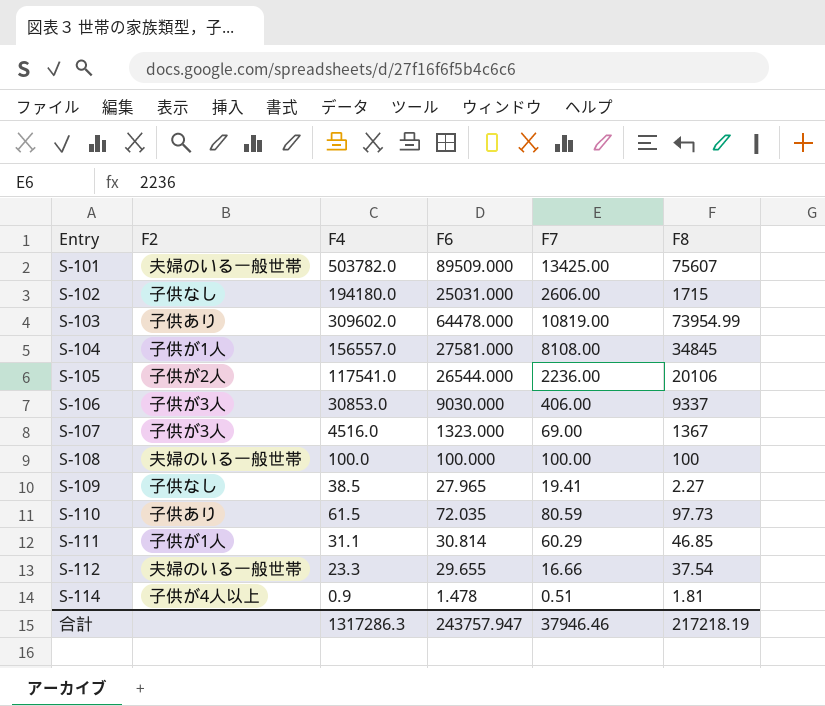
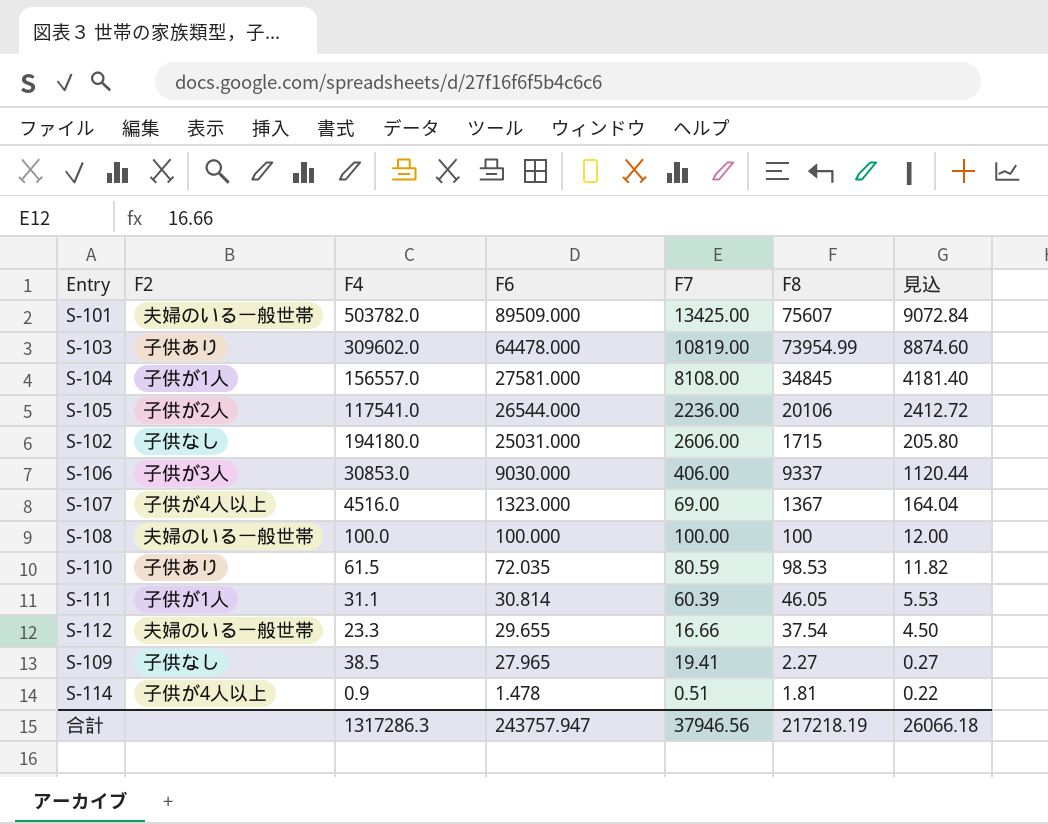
row order: Entry ascending -> F6 descending
column 見込 | formula: none -> [F8] * 0.12
S-107 | F2: 子供が3人 -> 子供が4人以上
S-110 | F8: 97.73 -> 98.53
S-111 | F7: 60.29 -> 60.39
S-111 | F8: 46.85 -> 46.05
合計 | F7: 37946.46 -> 37946.56

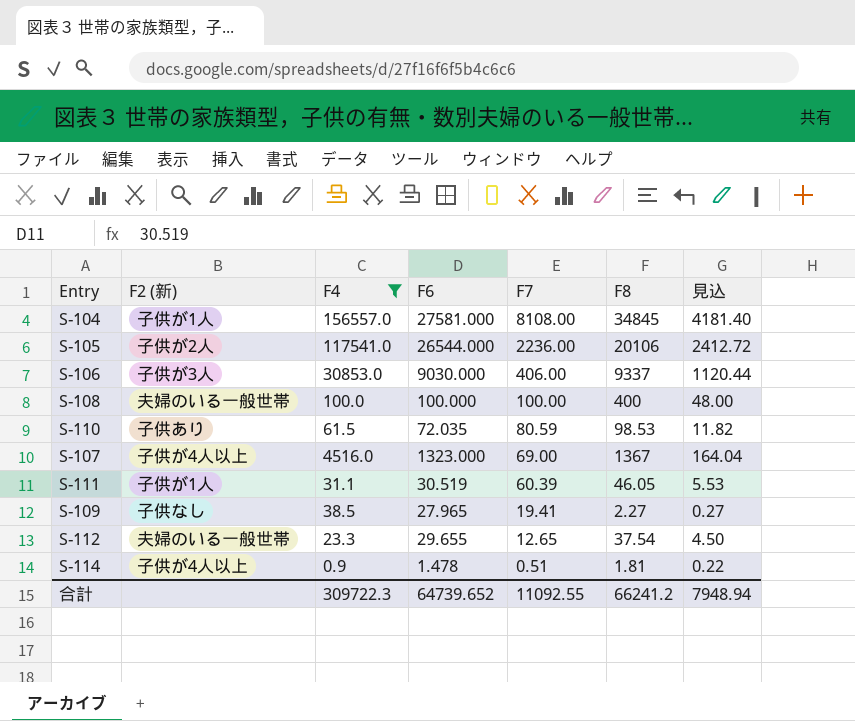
filter: none -> F4 <= 156557.0
row order: F6 descending -> F7 descending
column name: F2 -> F2 (新)
S-108 | F8: 100 -> 400
S-108 | 見込: 12.00 -> 48.00
S-111 | F6: 30.814 -> 30.519
S-112 | F7: 16.66 -> 12.65
合計 | F4: 1317286.3 -> 309722.3
合計 | F6: 243757.947 -> 64739.652
合計 | F7: 37946.56 -> 11092.55
合計 | F8: 217218.19 -> 66241.2
合計 | 見込: 26066.18 -> 7948.94

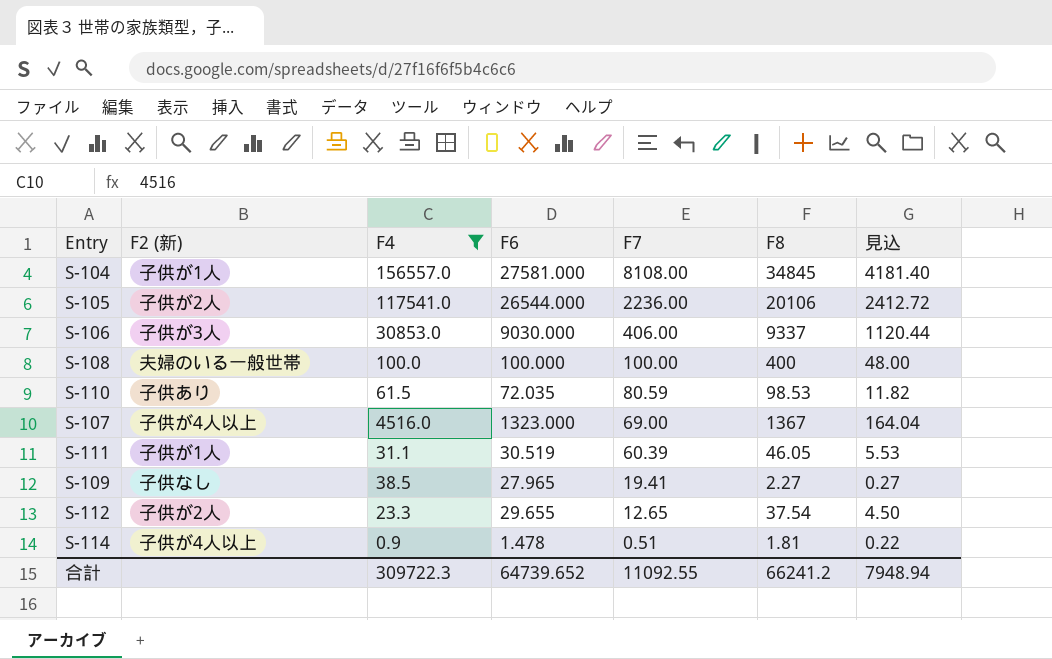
S-112 | F2 (新): 夫婦のいる一般世帯 -> 子供が2人

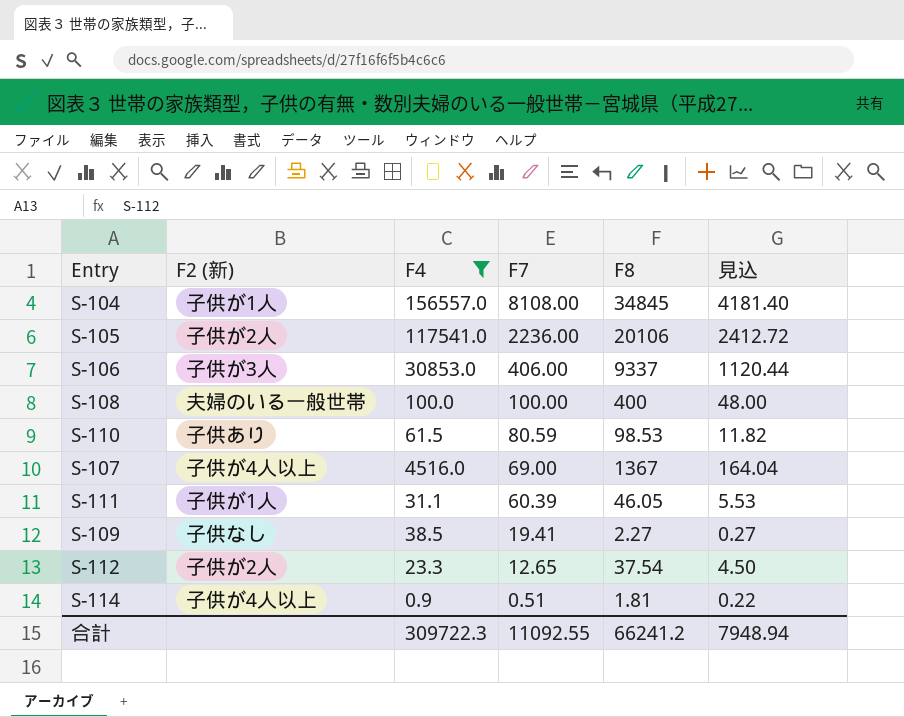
column F6 | position: 4 -> none

